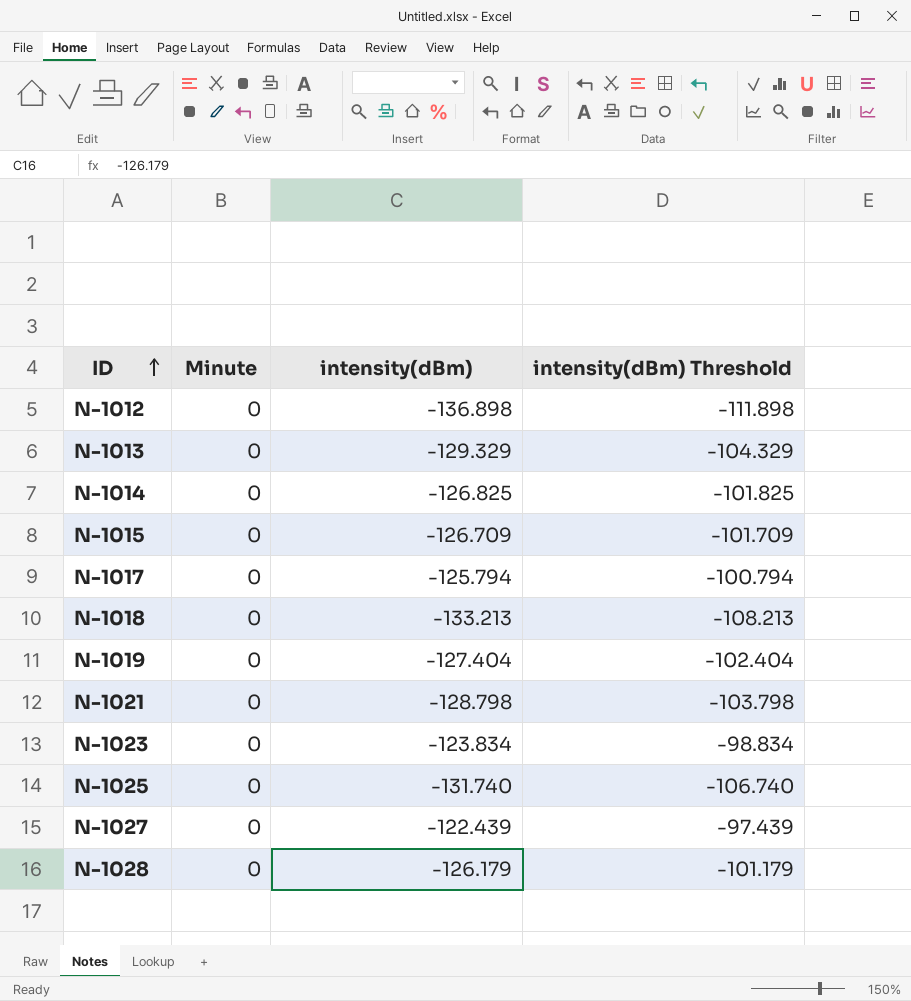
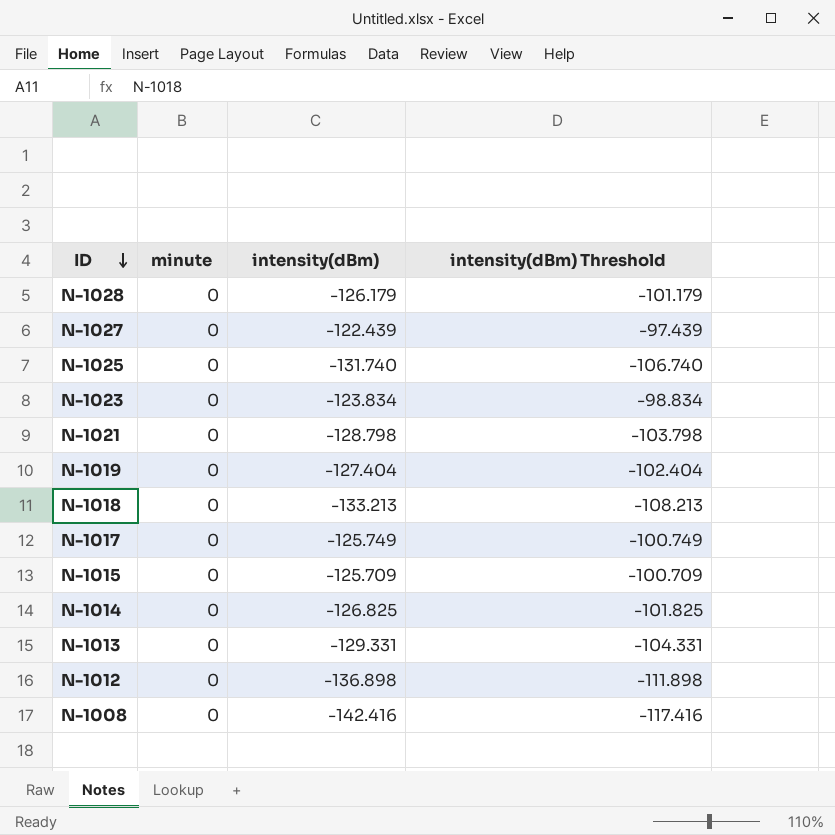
row order: ID ascending -> ID descending
column name: Minute -> minute
N-1017 | intensity(dBm): -125.794 -> -125.749
N-1017 | intensity(dBm) Threshold: -100.794 -> -100.749
N-1015 | intensity(dBm): -126.709 -> -125.709
N-1015 | intensity(dBm) Threshold: -101.709 -> -100.709
N-1013 | intensity(dBm): -129.329 -> -129.331
N-1013 | intensity(dBm) Threshold: -104.329 -> -104.331
row N-1008: none -> 0 | -142.416 | -117.416

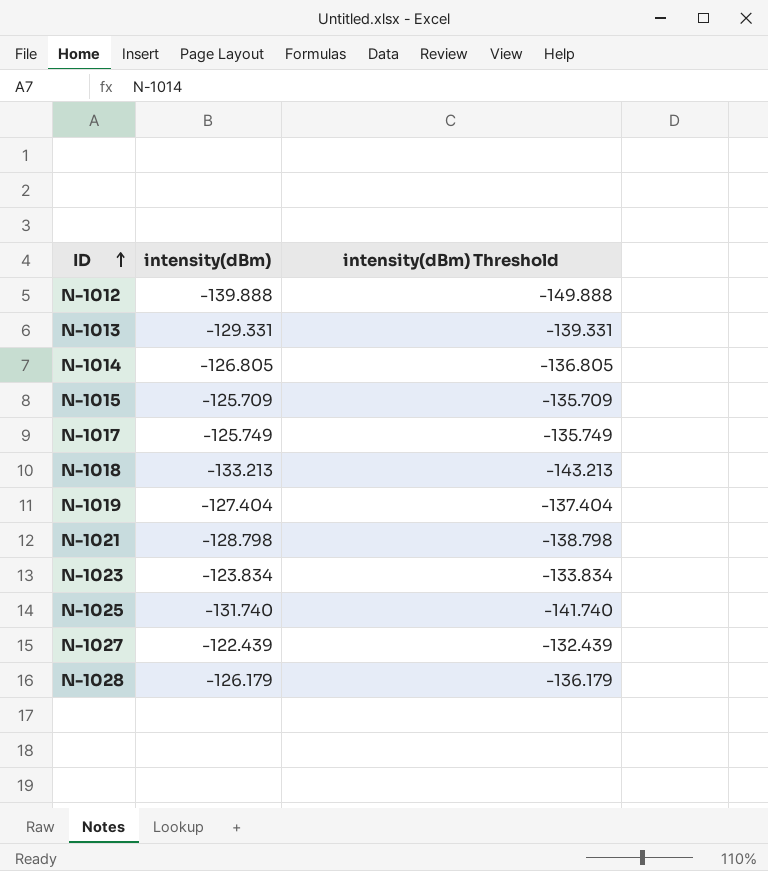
row order: ID descending -> ID ascending
column minute | position: 2 -> none
column intensity(dBm) Threshold | formula: [intensity(dBm)] + 25 -> [intensity(dBm)] - 10
row N-1008: 0 | -142.416 | -117.416 -> none
N-1012 | intensity(dBm): -136.898 -> -139.888
N-1014 | intensity(dBm): -126.825 -> -126.805

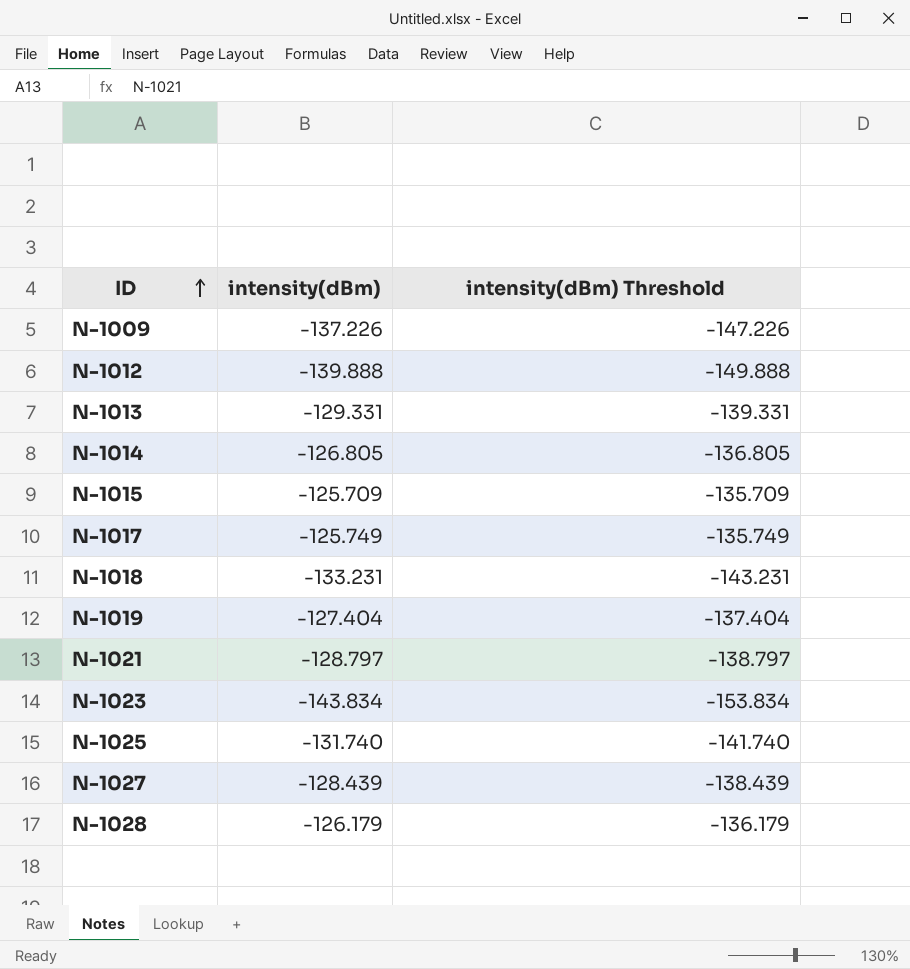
row N-1009: none -> -137.226 | -147.226
N-1018 | intensity(dBm): -133.213 -> -133.231
N-1018 | intensity(dBm) Threshold: -143.213 -> -143.231
N-1021 | intensity(dBm): -128.798 -> -128.797
N-1021 | intensity(dBm) Threshold: -138.798 -> -138.797
N-1023 | intensity(dBm): -123.834 -> -143.834
N-1023 | intensity(dBm) Threshold: -133.834 -> -153.834
N-1027 | intensity(dBm): -122.439 -> -128.439
N-1027 | intensity(dBm) Threshold: -132.439 -> -138.439

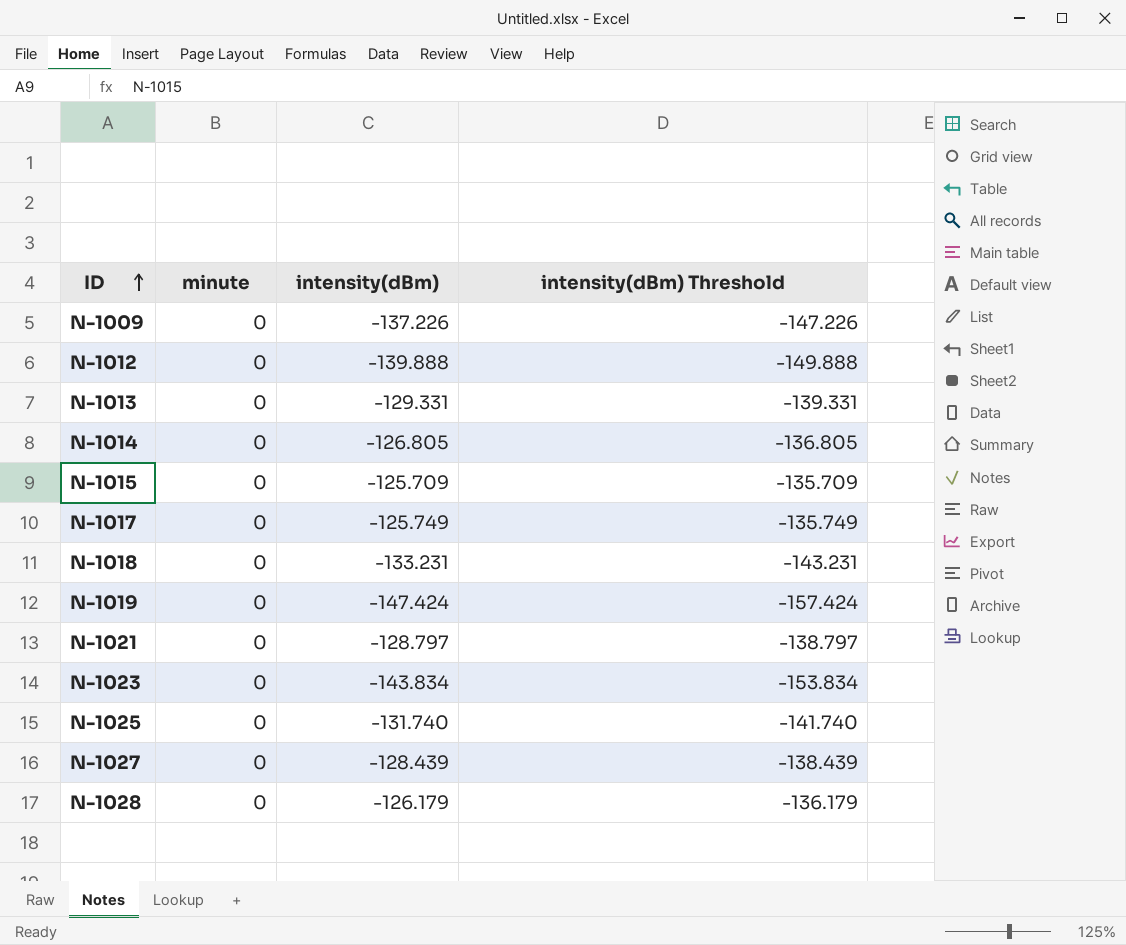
column minute | position: none -> 2
N-1019 | intensity(dBm): -127.404 -> -147.424
N-1019 | intensity(dBm) Threshold: -137.404 -> -157.424

